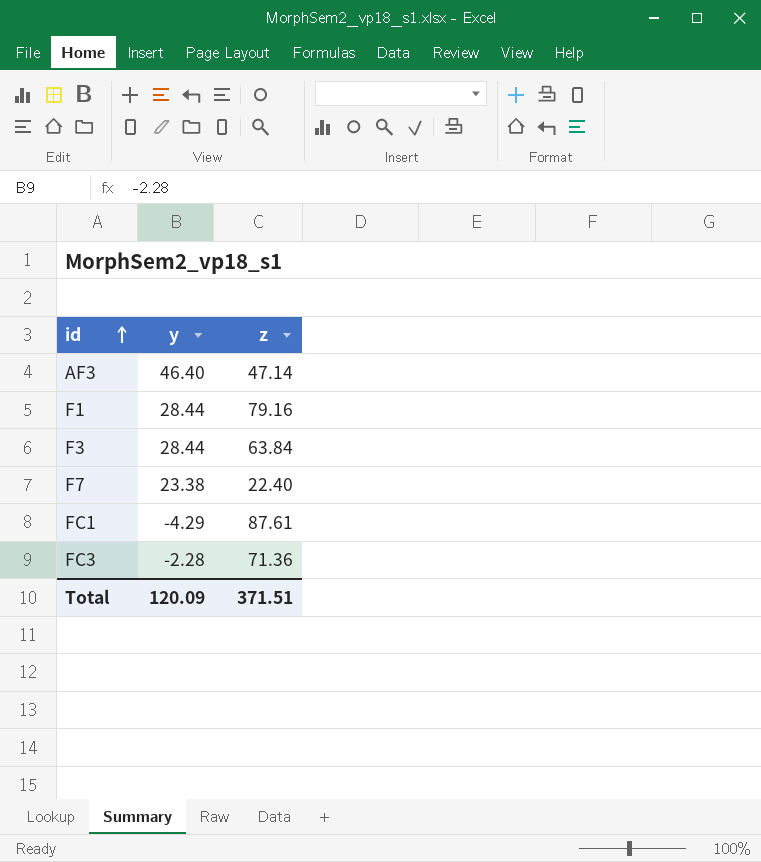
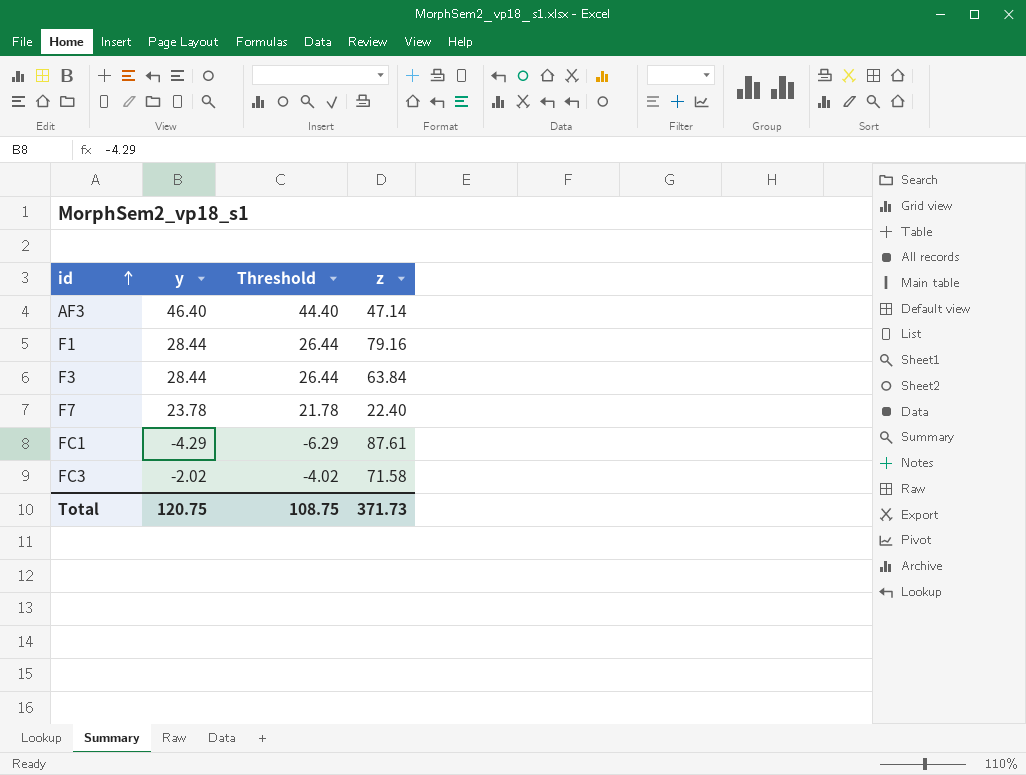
column Threshold | formula: none -> [y] - 2
F7 | y: 23.38 -> 23.78
FC3 | y: -2.28 -> -2.02
FC3 | z: 71.36 -> 71.58
Total | y: 120.09 -> 120.75
Total | z: 371.51 -> 371.73

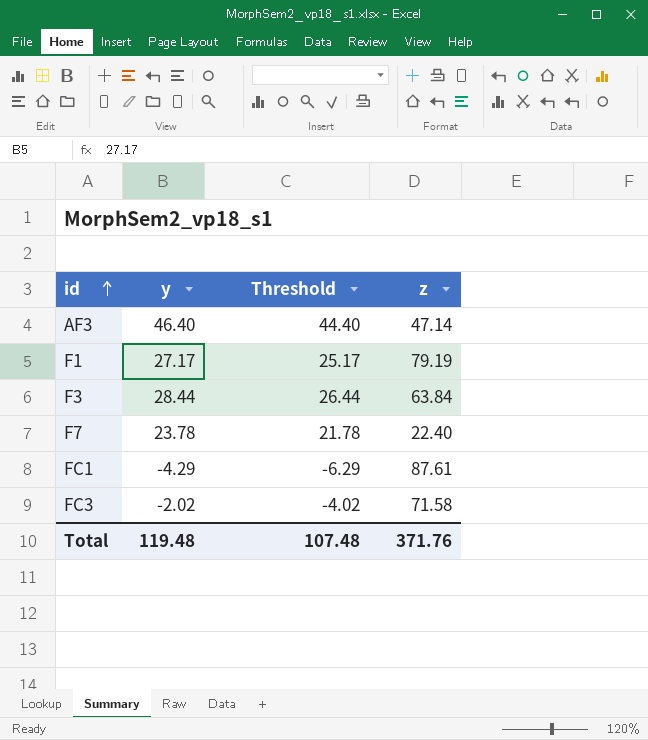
F1 | y: 28.44 -> 27.17
F1 | Threshold: 26.44 -> 25.17
F1 | z: 79.16 -> 79.19
Total | y: 120.75 -> 119.48
Total | Threshold: 108.75 -> 107.48
Total | z: 371.73 -> 371.76

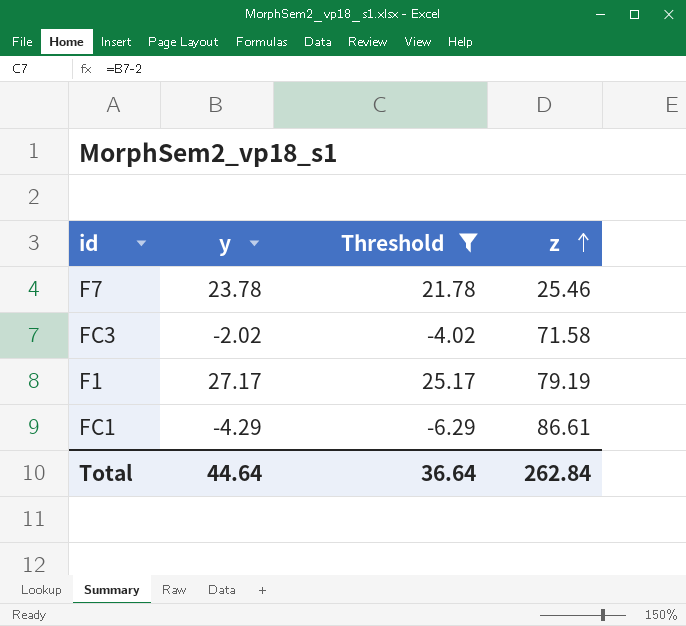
filter: none -> Threshold <= 25.17
row order: id ascending -> z ascending
F7 | z: 22.40 -> 25.46
FC1 | z: 87.61 -> 86.61
Total | y: 119.48 -> 44.64
Total | Threshold: 107.48 -> 36.64
Total | z: 371.76 -> 262.84

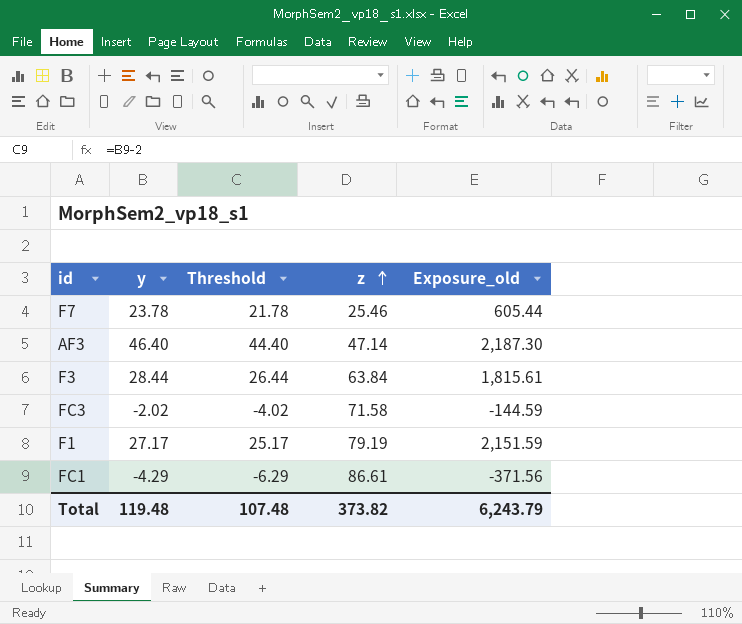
filter: Threshold <= 25.17 -> none
column Exposure_old | formula: none -> [y] * [z]
Total | y: 44.64 -> 119.48
Total | Threshold: 36.64 -> 107.48
Total | z: 262.84 -> 373.82

